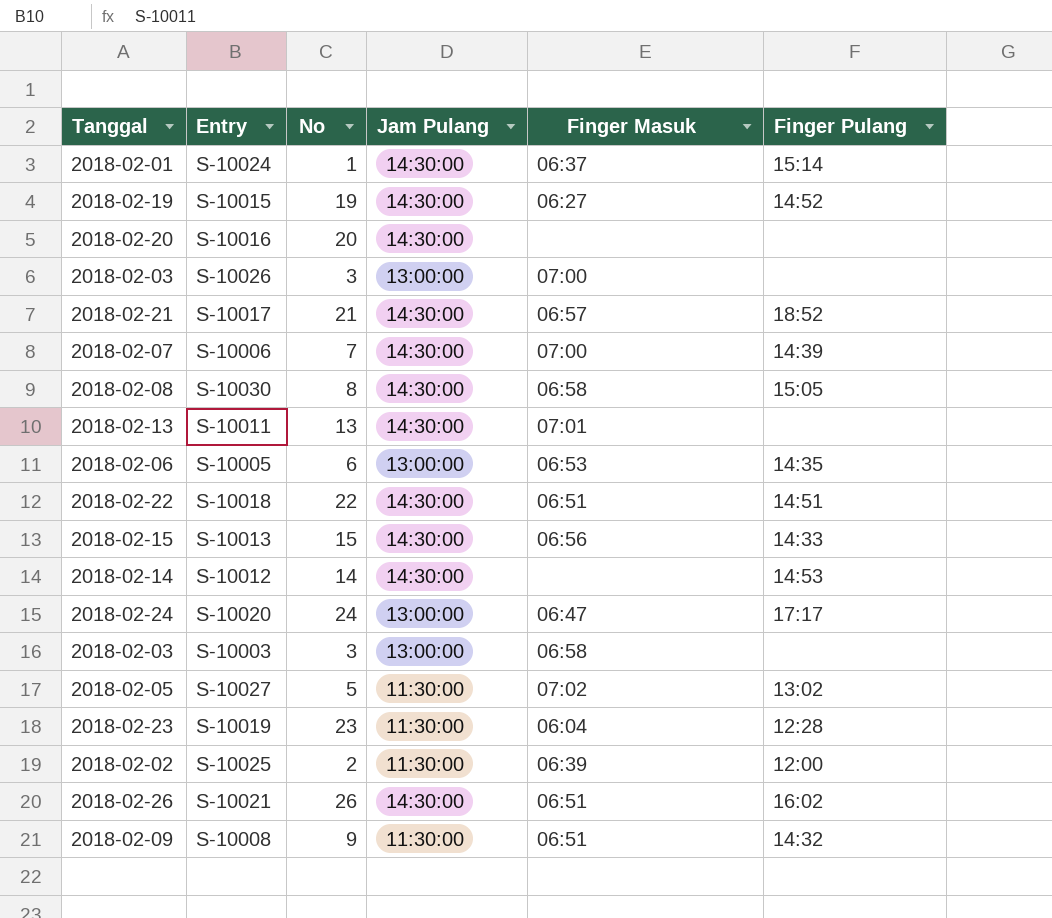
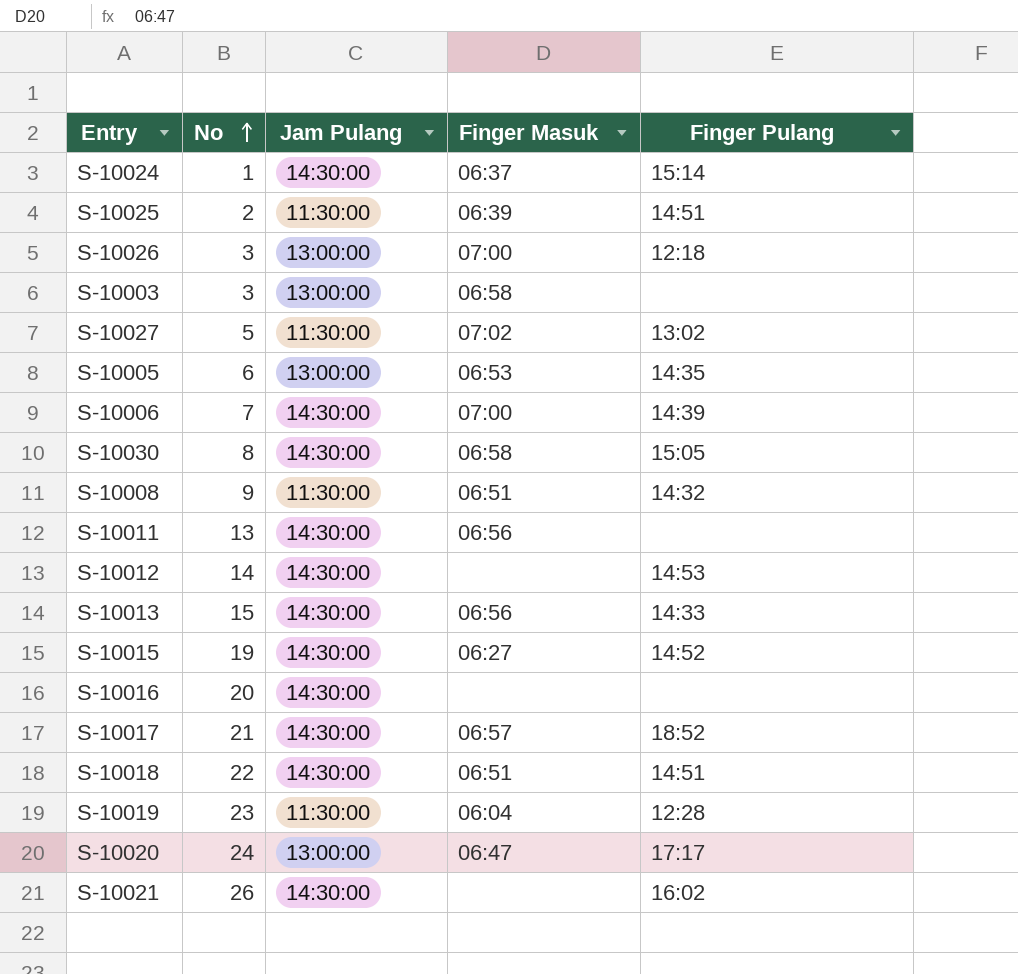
row order: none -> No ascending
column Tanggal | position: 1 -> none
S-10025 | Finger Pulang: 12:00 -> 14:51
S-10026 | Finger Pulang: none -> 12:18
S-10011 | Finger Masuk: 07:01 -> 06:56
S-10021 | Finger Masuk: 06:51 -> none

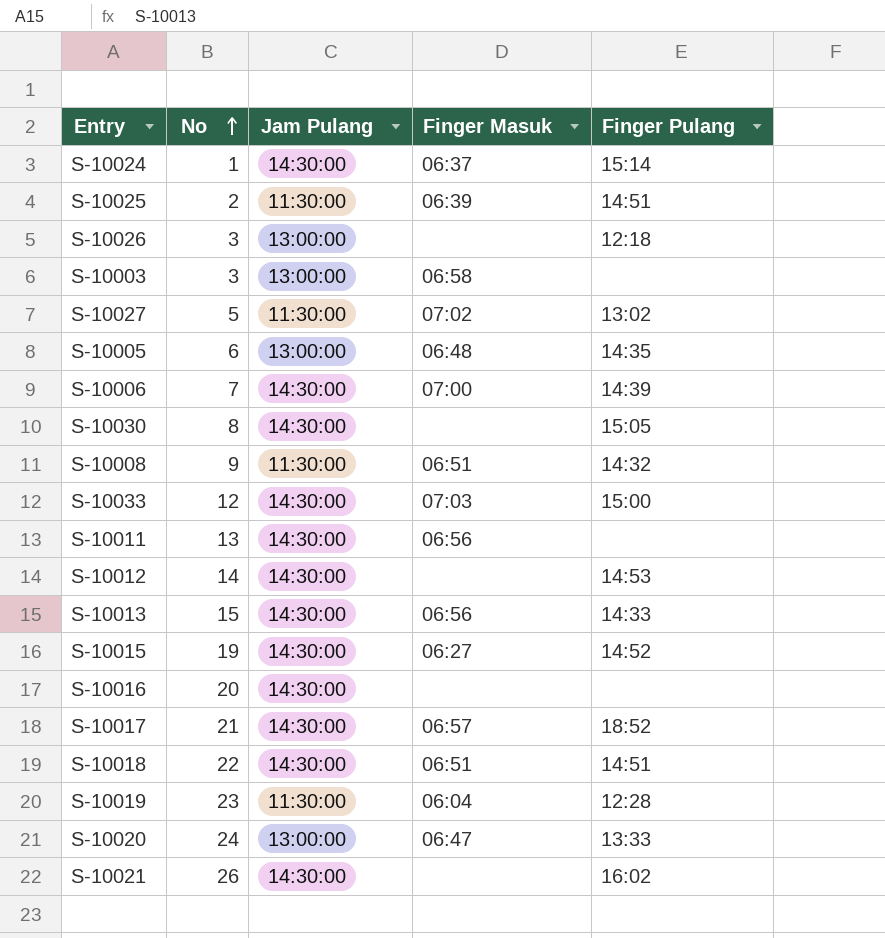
S-10026 | Finger Masuk: 07:00 -> none
S-10005 | Finger Masuk: 06:53 -> 06:48
S-10030 | Finger Masuk: 06:58 -> none
row S-10033: none -> 12 | 14:30:00 | 07:03 | 15:00
S-10020 | Finger Pulang: 17:17 -> 13:33

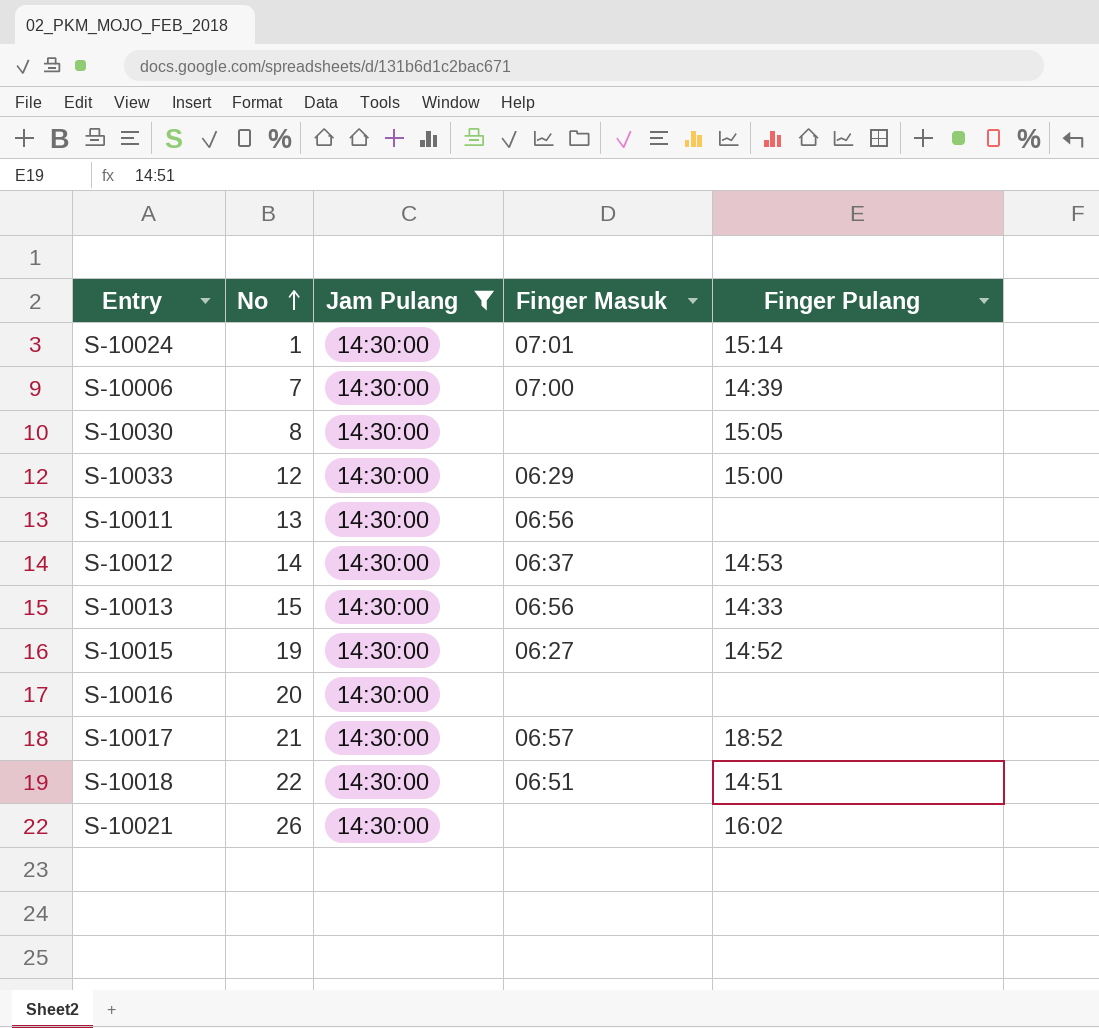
filter: none -> Jam Pulang = 14:30:00
S-10024 | Finger Masuk: 06:37 -> 07:01
S-10033 | Finger Masuk: 07:03 -> 06:29
S-10012 | Finger Masuk: none -> 06:37

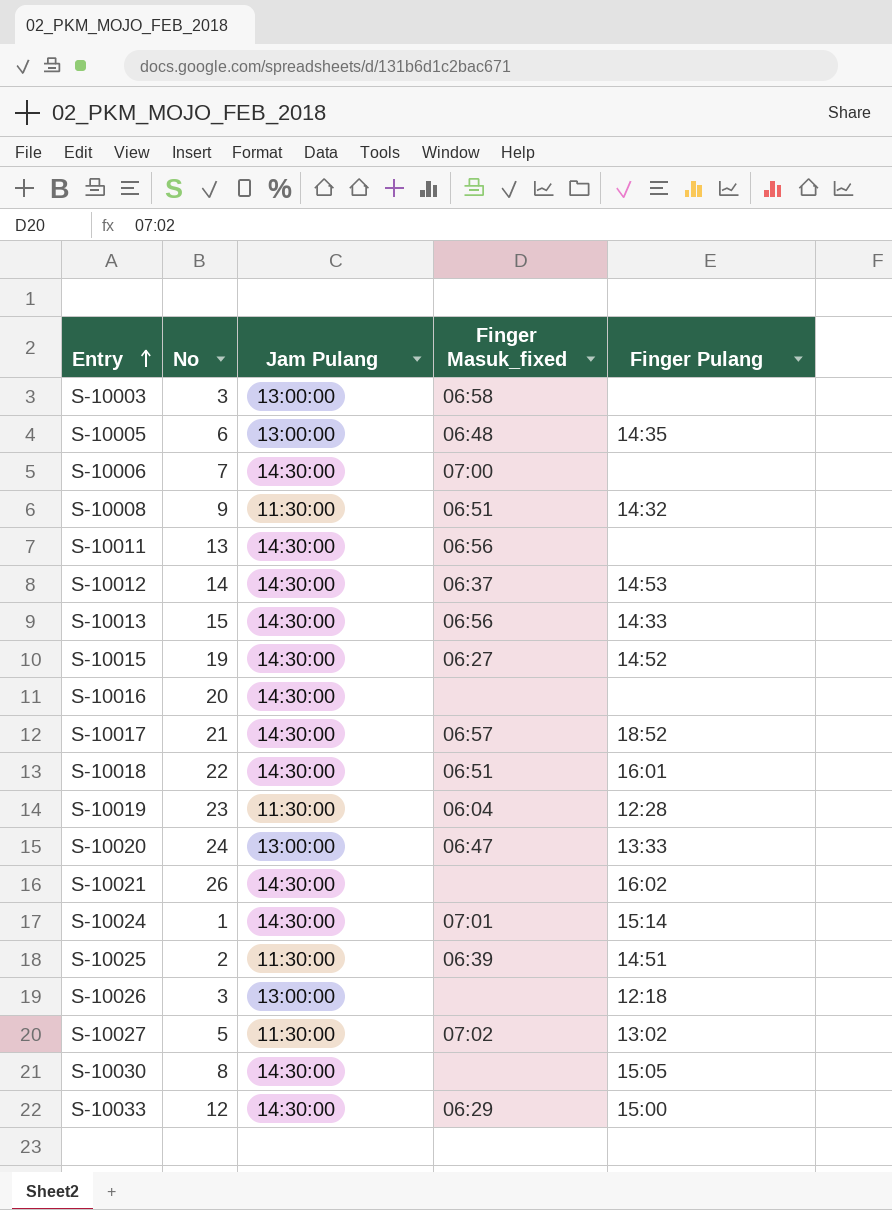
filter: Jam Pulang = 14:30:00 -> none
row order: No ascending -> Entry ascending
column name: Finger Masuk -> Finger Masuk_fixed
S-10006 | Finger Pulang: 14:39 -> none
S-10018 | Finger Pulang: 14:51 -> 16:01

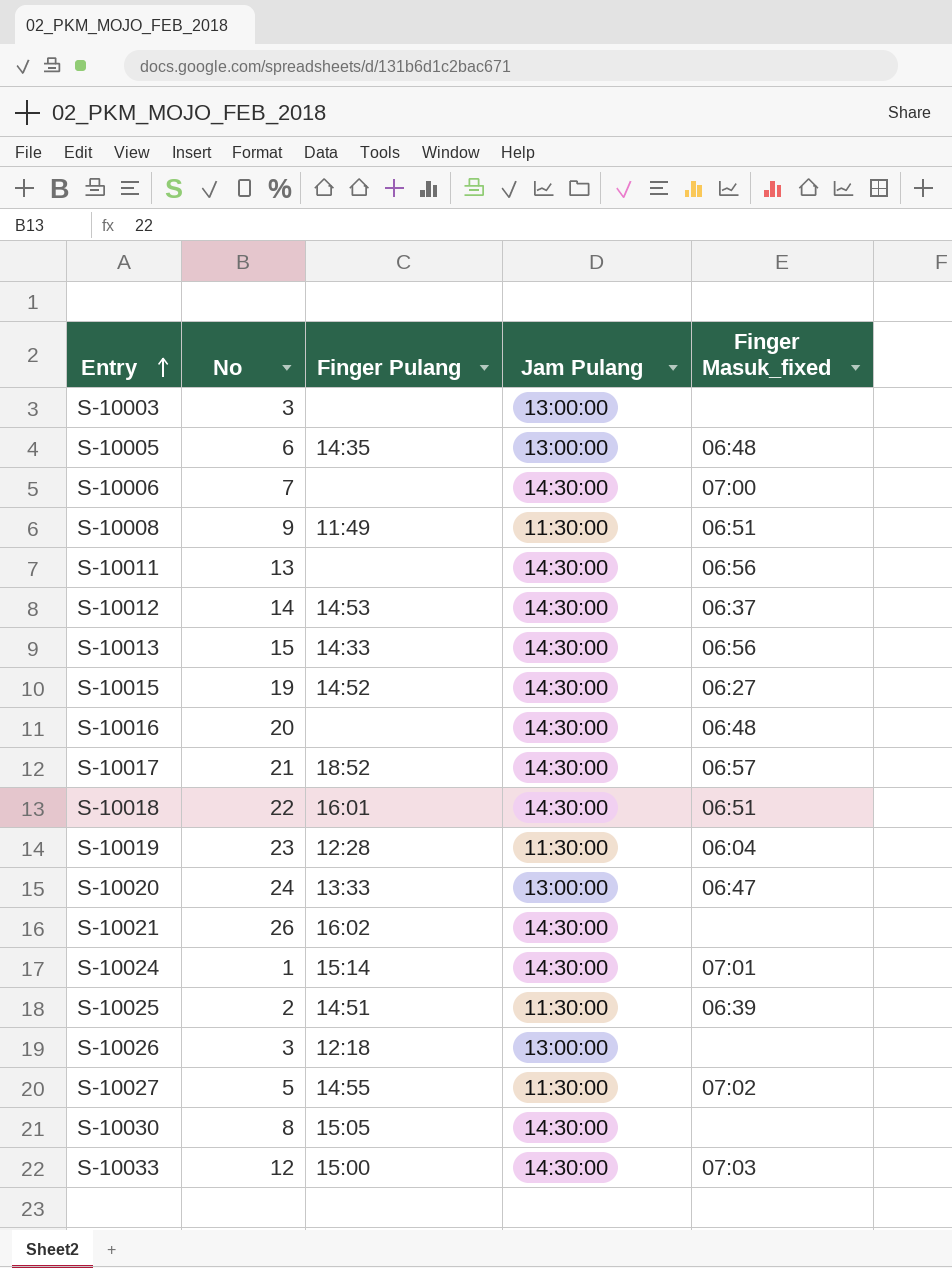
column Finger Pulang | position: 5 -> 3
S-10003 | Finger Masuk_fixed: 06:58 -> none
S-10008 | Finger Pulang: 14:32 -> 11:49
S-10016 | Finger Masuk_fixed: none -> 06:48
S-10027 | Finger Pulang: 13:02 -> 14:55
S-10033 | Finger Masuk_fixed: 06:29 -> 07:03

